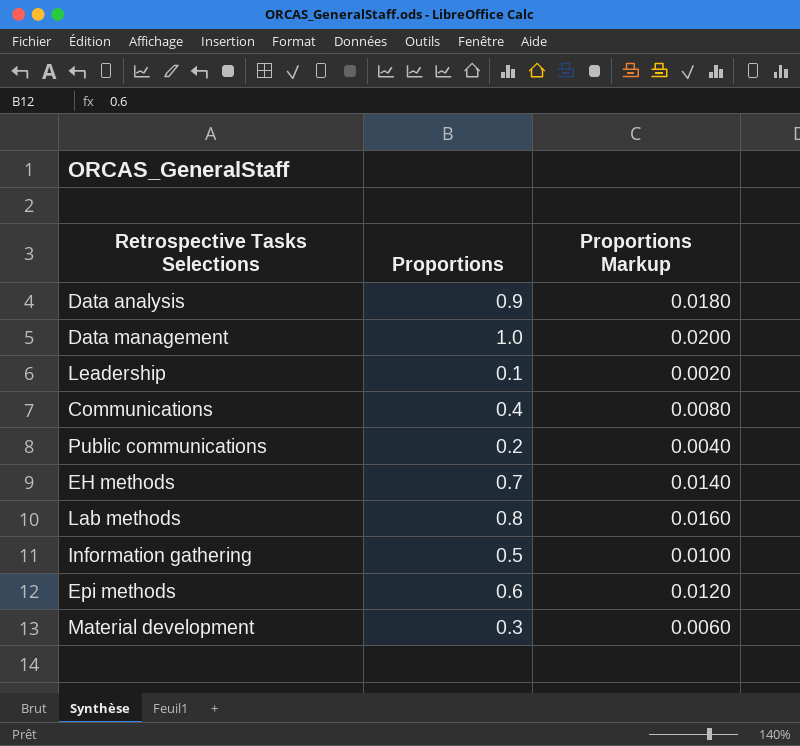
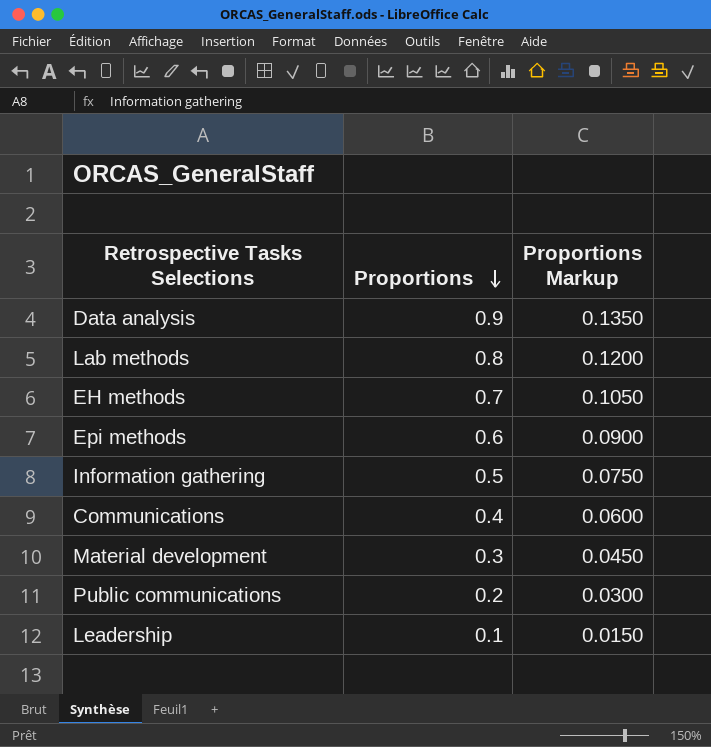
row order: none -> Proportions descending
column Proportions Markup | formula: [Proportions] * 0.02 -> [Proportions] * 0.15
row Data management: 1.0 | 0.0200 -> none

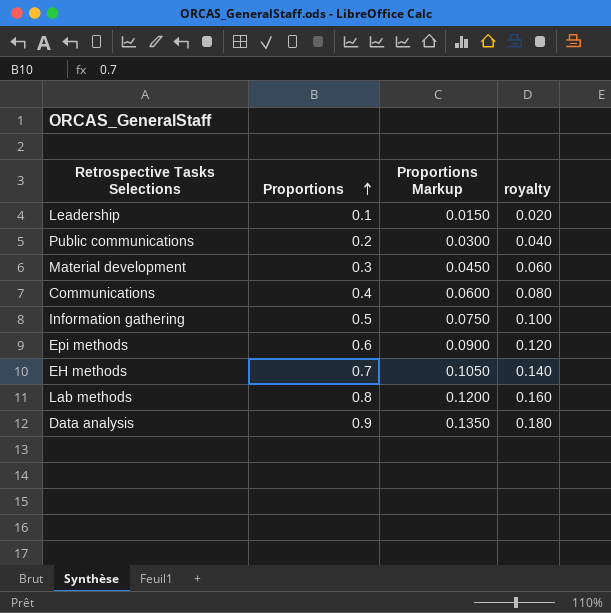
row order: Proportions descending -> Proportions ascending
column royalty | formula: none -> [Proportions] * 0.2

